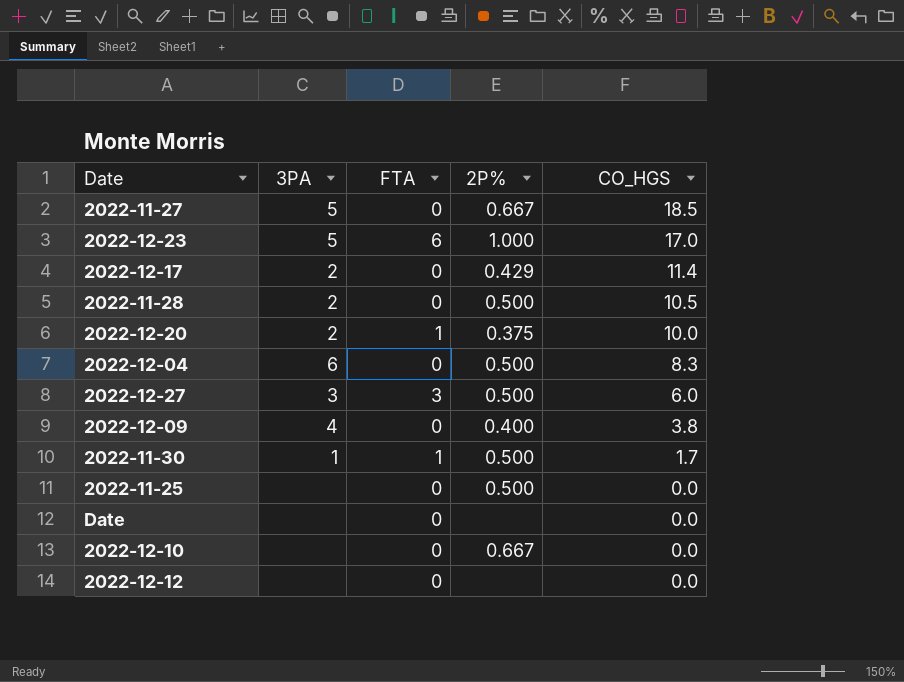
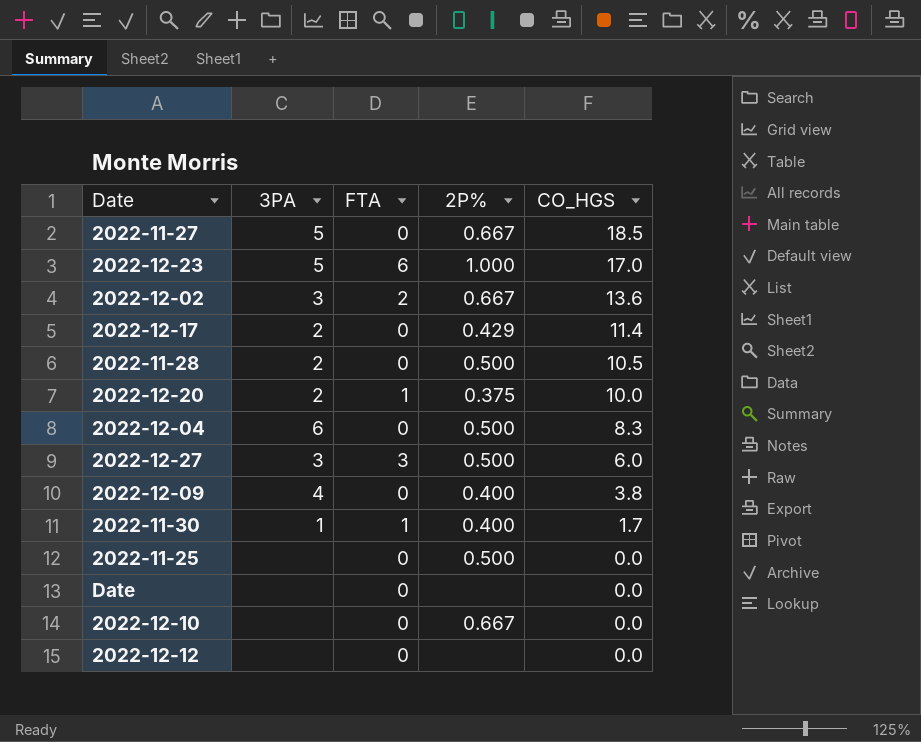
row 2022-12-02: none -> 3 | 2 | 0.667 | 13.6
2022-11-30 | 2P%: 0.500 -> 0.400

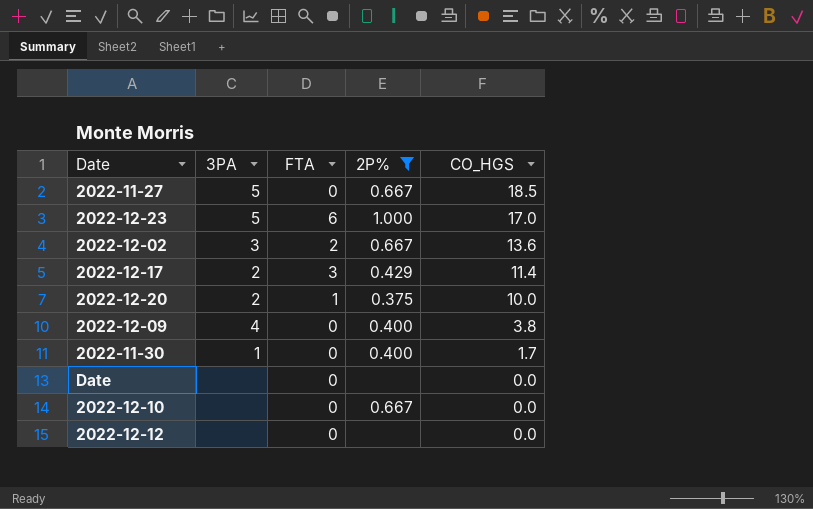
filter: none -> 2P% != 0.500
2022-12-17 | FTA: 0 -> 3
2022-11-30 | FTA: 1 -> 0

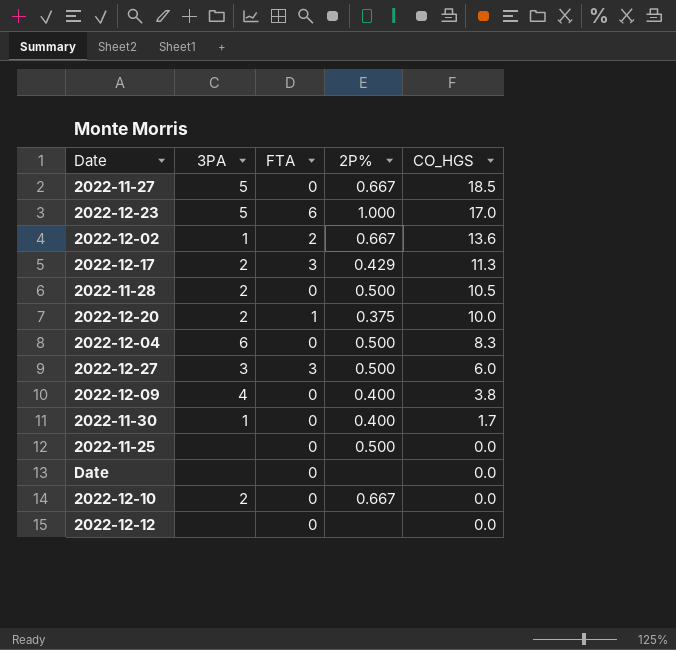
filter: 2P% != 0.500 -> none
2022-12-02 | 3PA: 3 -> 1
2022-12-17 | CO_HGS: 11.4 -> 11.3
2022-12-10 | 3PA: none -> 2

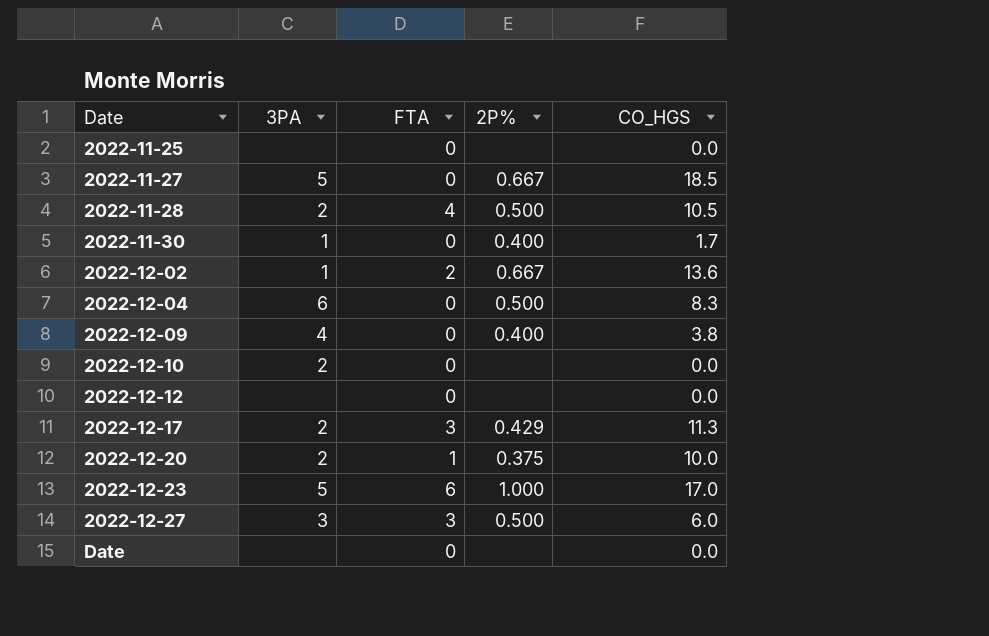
row order: CO_HGS descending -> Date ascending
2022-11-25 | 2P%: 0.500 -> none
2022-11-28 | FTA: 0 -> 4
2022-12-10 | 2P%: 0.667 -> none

